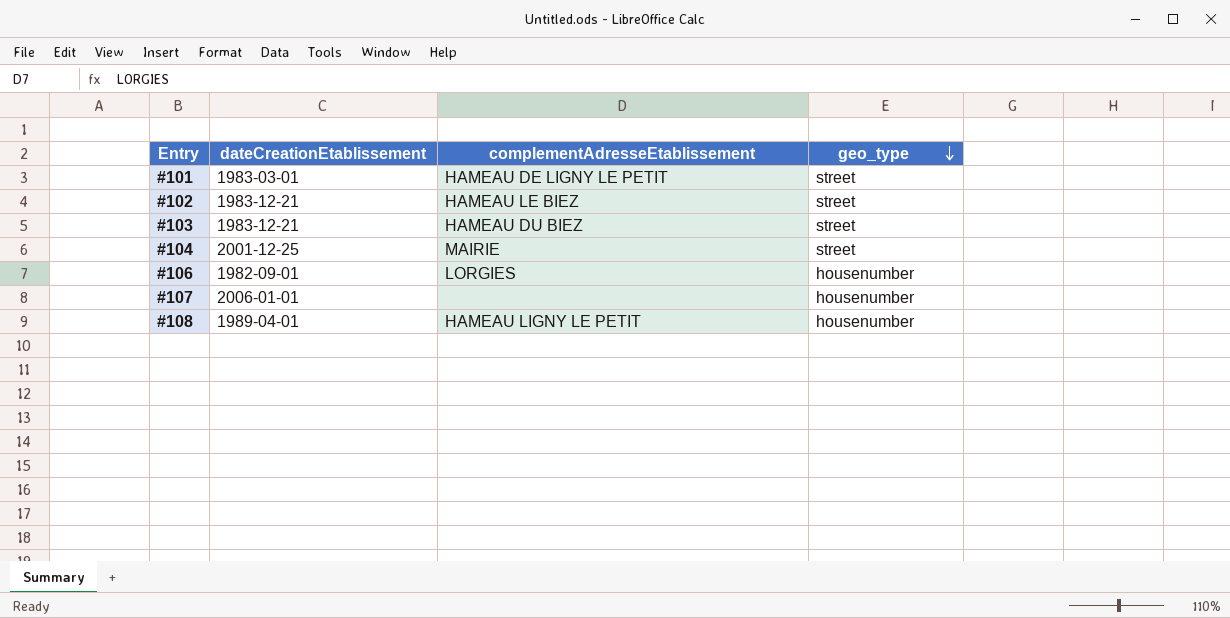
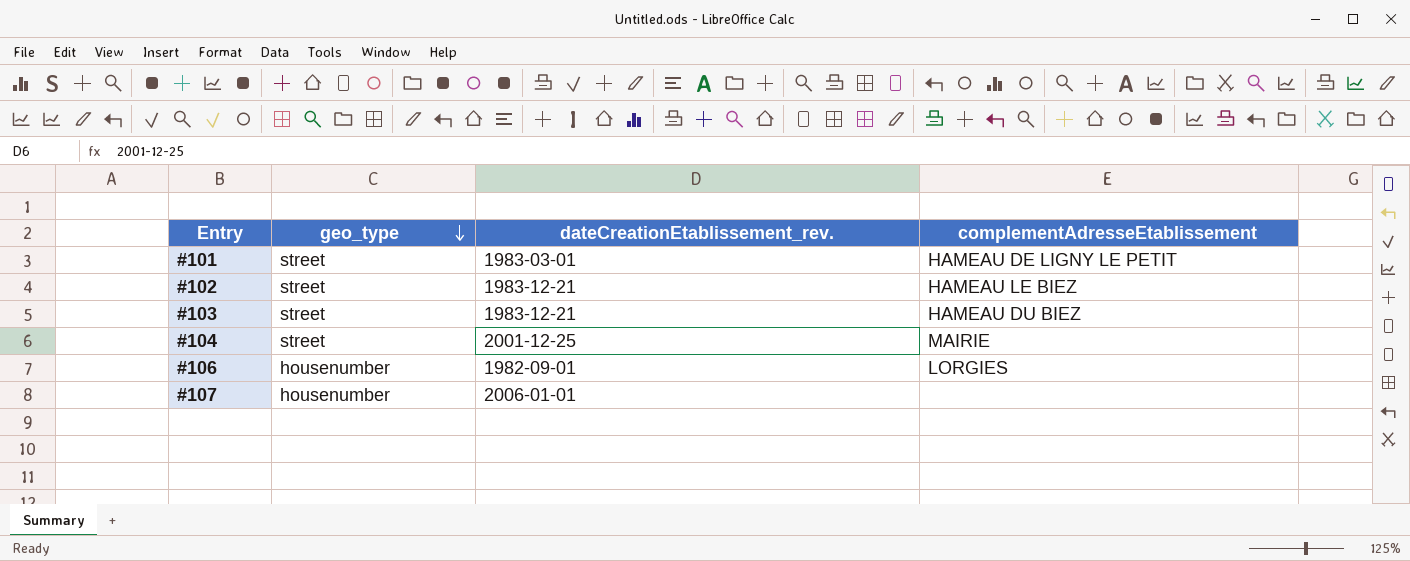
column geo_type | position: 4 -> 2
column name: dateCreationEtablissement -> dateCreationEtablissement_rev.
row #108: 1989-04-01 | HAMEAU LIGNY LE PETIT | housenumber -> none

